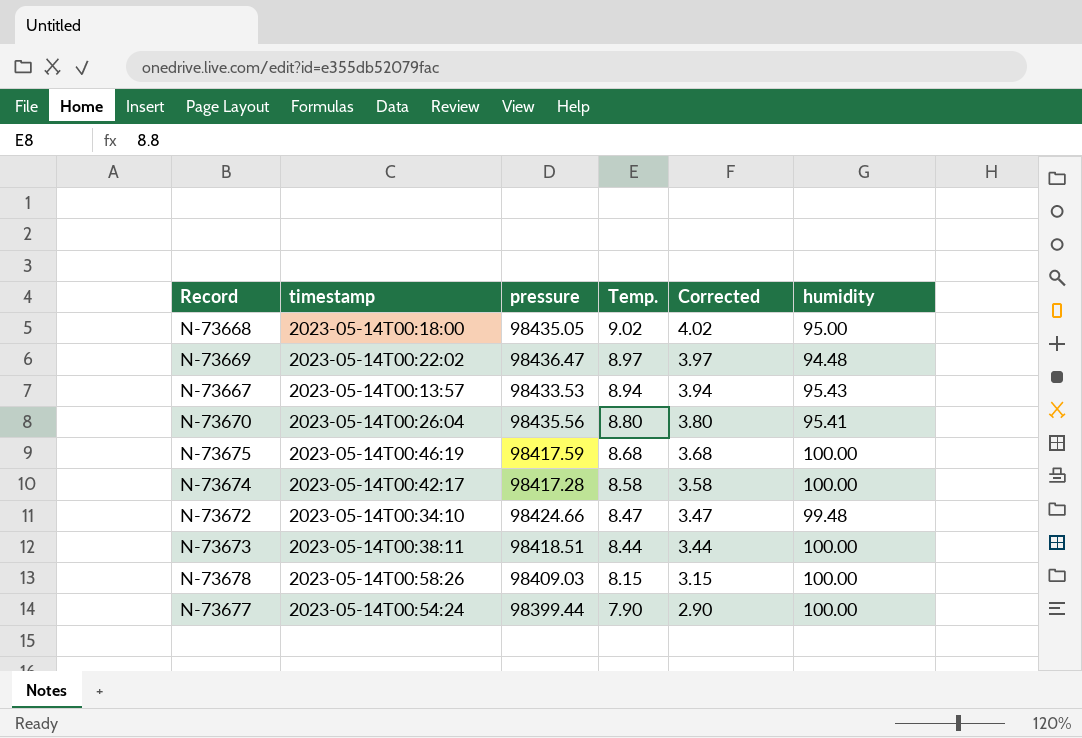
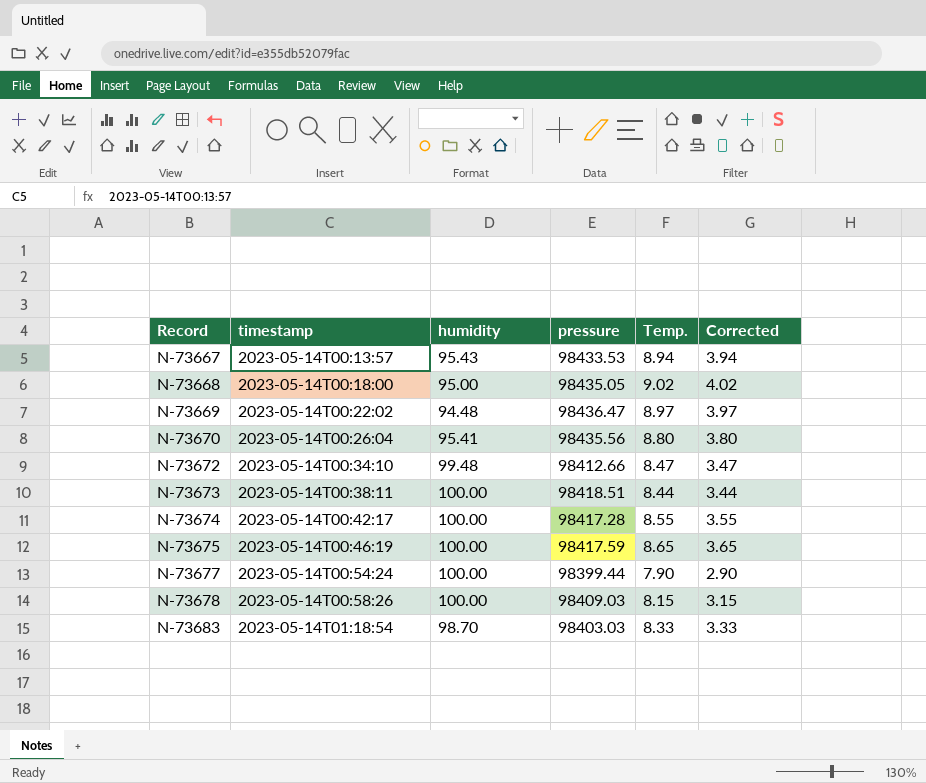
row order: Temp. descending -> Record ascending
column humidity | position: 6 -> 3
N-73672 | pressure: 98424.66 -> 98412.66
N-73674 | Temp.: 8.58 -> 8.55
N-73674 | Corrected: 3.58 -> 3.55
N-73675 | Temp.: 8.68 -> 8.65
N-73675 | Corrected: 3.68 -> 3.65
row N-73683: none -> 2023-05-14T01:18:54 | 98.70 | 98403.03 | 8.33 | 3.33

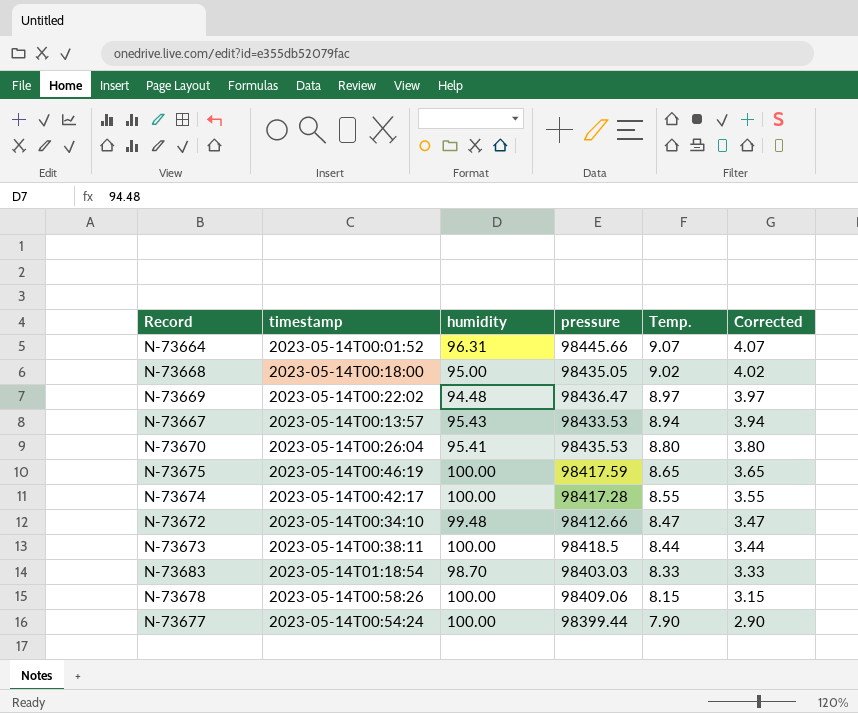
row order: Record ascending -> Temp. descending
row N-73664: none -> 2023-05-14T00:01:52 | 96.31 | 98445.66 | 9.07 | 4.07
N-73670 | pressure: 98435.56 -> 98435.53
N-73673 | pressure: 98418.51 -> 98418.5
N-73678 | pressure: 98409.03 -> 98409.06

